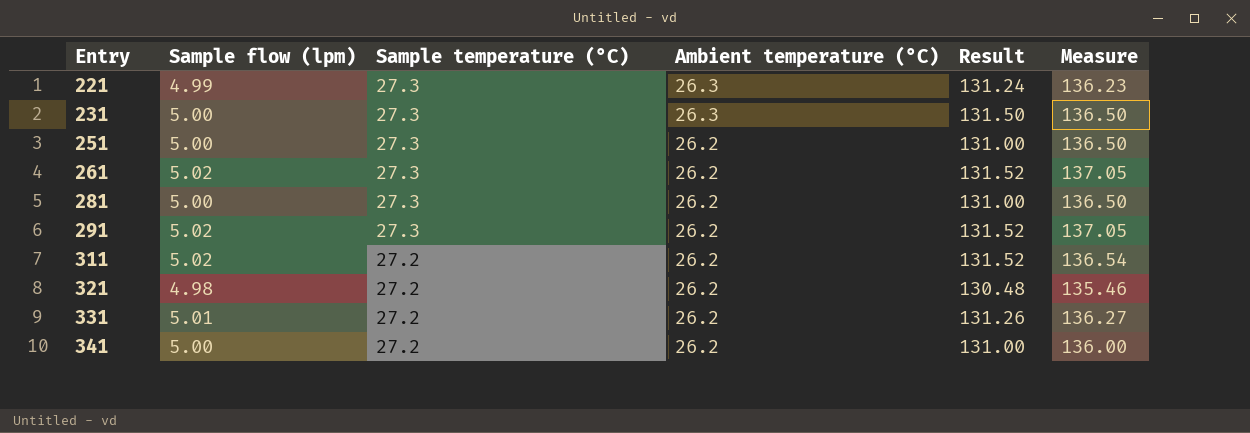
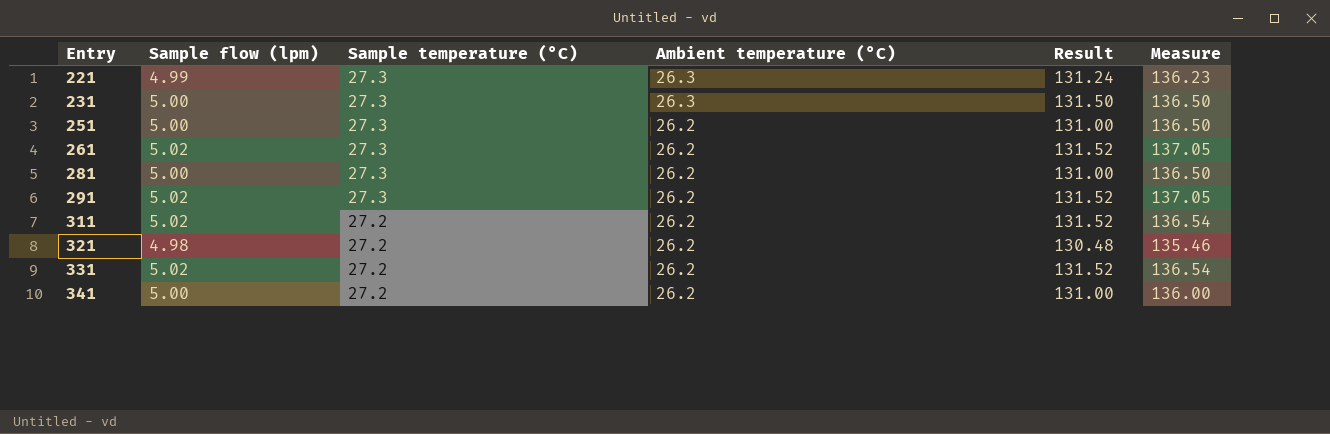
331 | Sample flow (lpm): 5.01 -> 5.02
331 | Result: 131.26 -> 131.52
331 | Measure: 136.27 -> 136.54

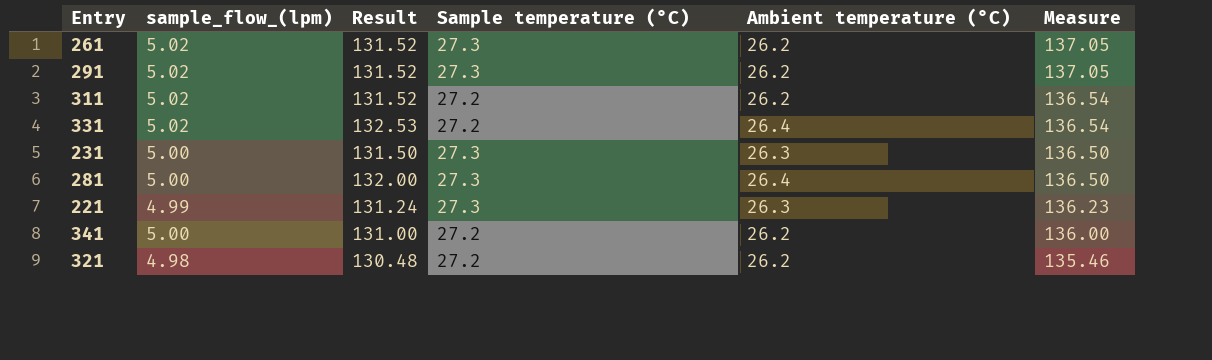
row order: Entry ascending -> Measure descending
column name: Sample flow (lpm) -> sample_flow_(lpm)
column Result | position: 5 -> 3
row 251: 5.00 | 27.3 | 26.2 | 131.00 | 136.50 -> none
331 | Result: 131.52 -> 132.53
331 | Ambient temperature (°C): 26.2 -> 26.4
281 | Result: 131.00 -> 132.00
281 | Ambient temperature (°C): 26.2 -> 26.4

